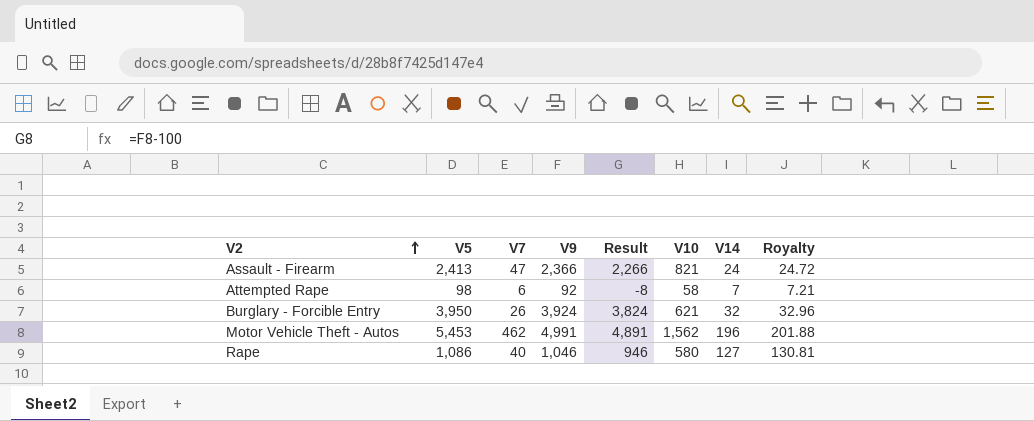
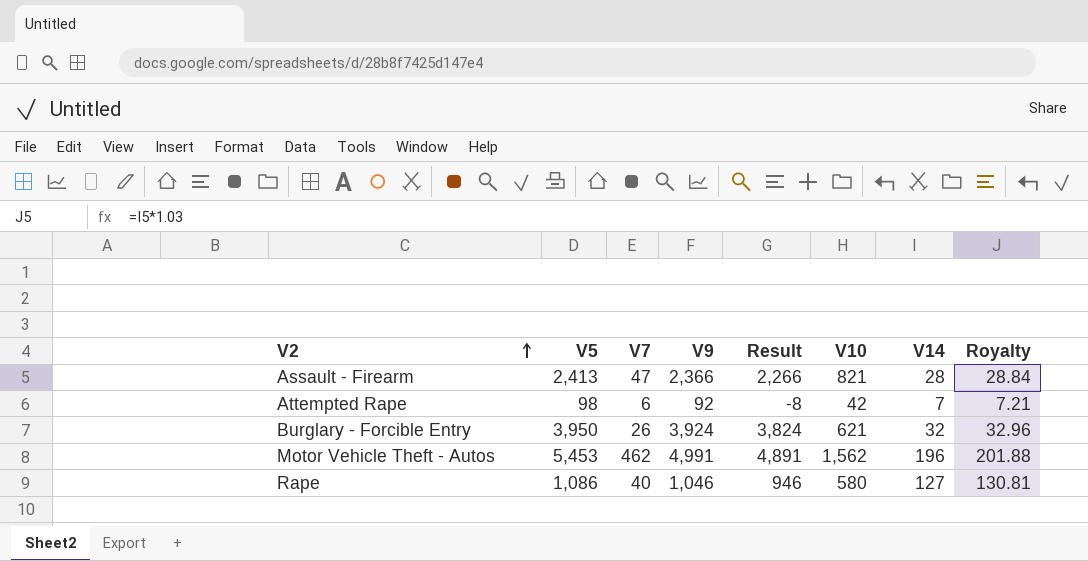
Assault - Firearm | V14: 24 -> 28
Assault - Firearm | Royalty: 24.72 -> 28.84
Attempted Rape | V10: 58 -> 42

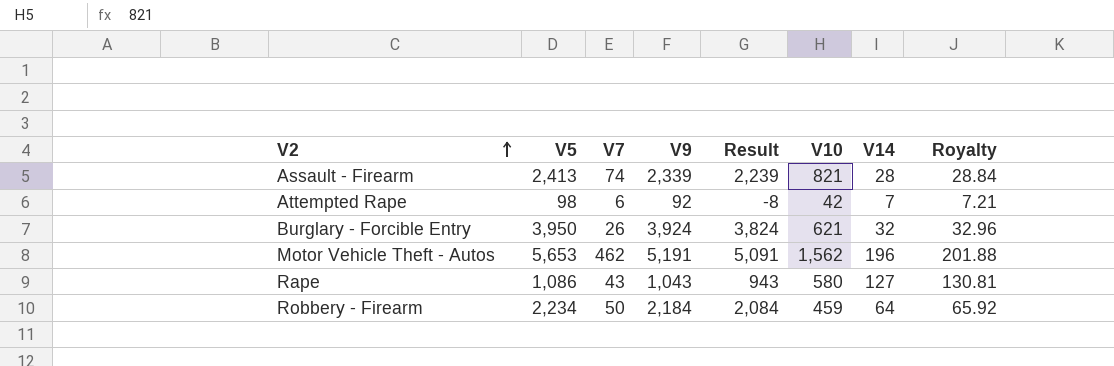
Assault - Firearm | V7: 47 -> 74
Assault - Firearm | V9: 2,366 -> 2,339
Assault - Firearm | Result: 2,266 -> 2,239
Motor Vehicle Theft - Autos | V5: 5,453 -> 5,653
Motor Vehicle Theft - Autos | V9: 4,991 -> 5,191
Motor Vehicle Theft - Autos | Result: 4,891 -> 5,091
Rape | V7: 40 -> 43
Rape | V9: 1,046 -> 1,043
Rape | Result: 946 -> 943
row Robbery - Firearm: none -> 2,234 | 50 | 2,184 | 2,084 | 459 | 64 | 65.92

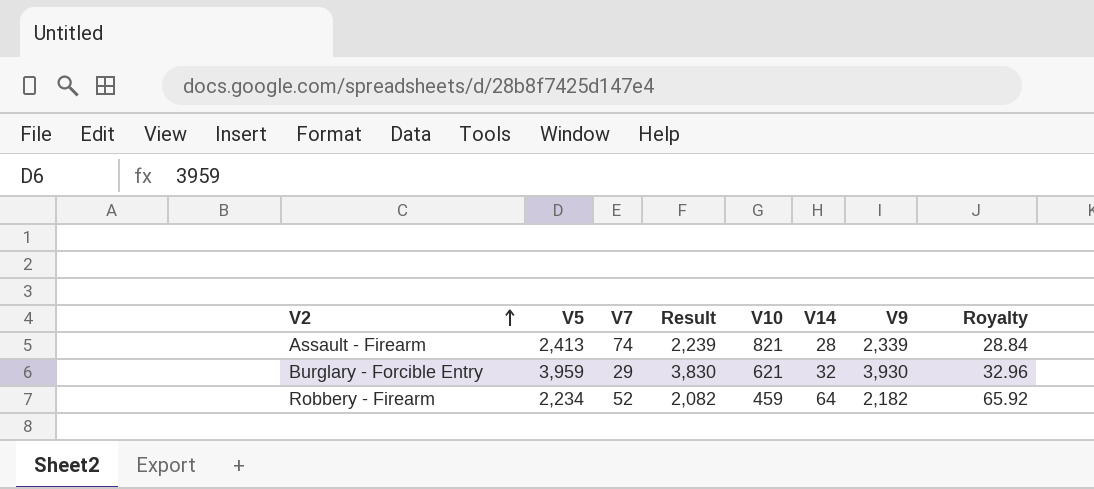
column V9 | position: 4 -> 7
row Attempted Rape: 98 | 6 | 92 | -8 | 42 | 7 | 7.21 -> none
row Motor Vehicle Theft - Autos: 5,653 | 462 | 5,191 | 5,091 | 1,562 | 196 | 201.88 -> none
row Rape: 1,086 | 43 | 1,043 | 943 | 580 | 127 | 130.81 -> none
Burglary - Forcible Entry | V5: 3,950 -> 3,959
Burglary - Forcible Entry | V7: 26 -> 29
Burglary - Forcible Entry | Result: 3,824 -> 3,830
Burglary - Forcible Entry | V9: 3,924 -> 3,930
Robbery - Firearm | V7: 50 -> 52
Robbery - Firearm | Result: 2,084 -> 2,082
Robbery - Firearm | V9: 2,184 -> 2,182

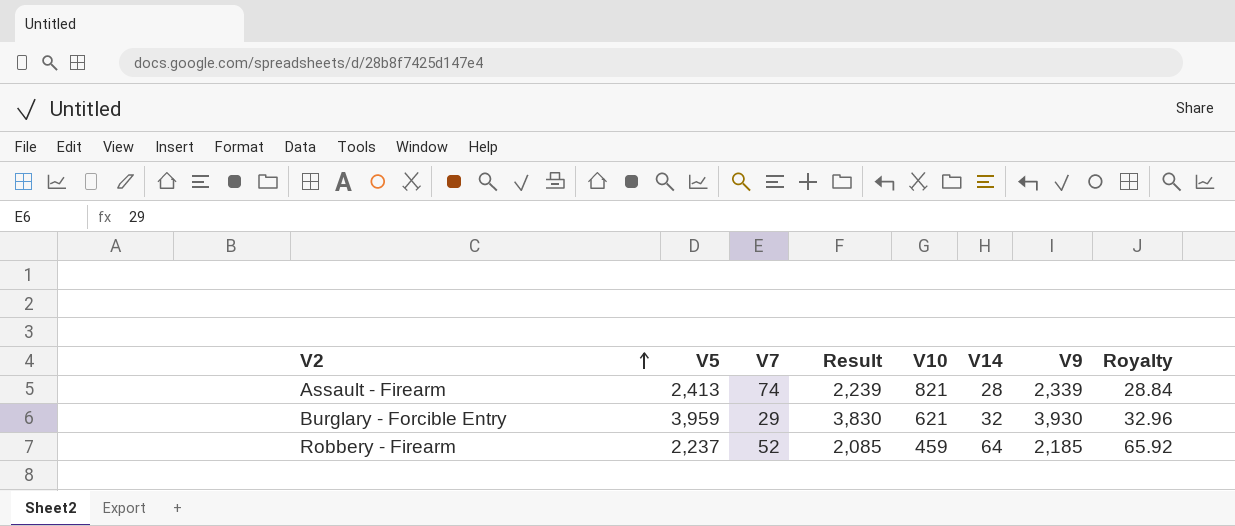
Robbery - Firearm | V5: 2,234 -> 2,237
Robbery - Firearm | Result: 2,082 -> 2,085
Robbery - Firearm | V9: 2,182 -> 2,185

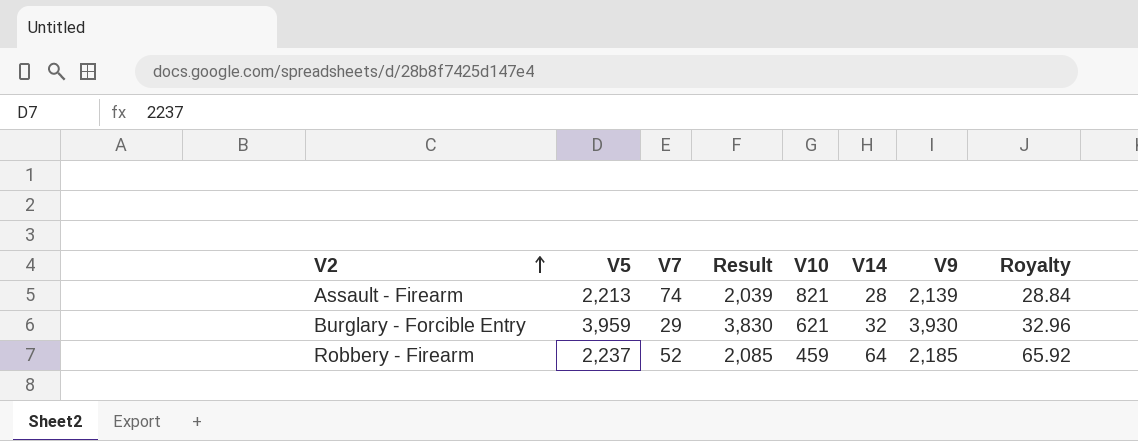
Assault - Firearm | V5: 2,413 -> 2,213
Assault - Firearm | Result: 2,239 -> 2,039
Assault - Firearm | V9: 2,339 -> 2,139

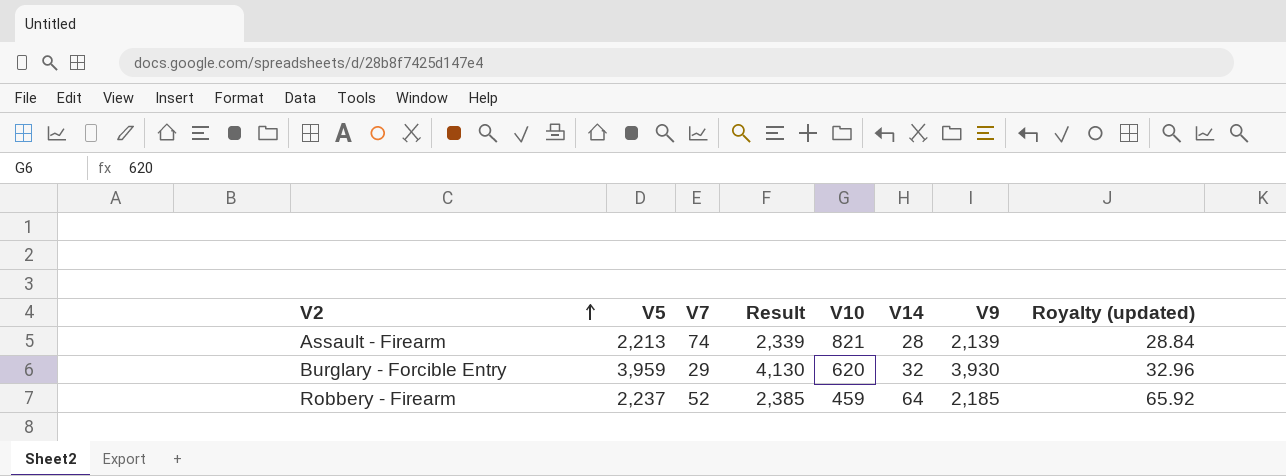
column Result | formula: [V9] - 100 -> [V9] + 200
column name: Royalty -> Royalty (updated)
Burglary - Forcible Entry | V10: 621 -> 620

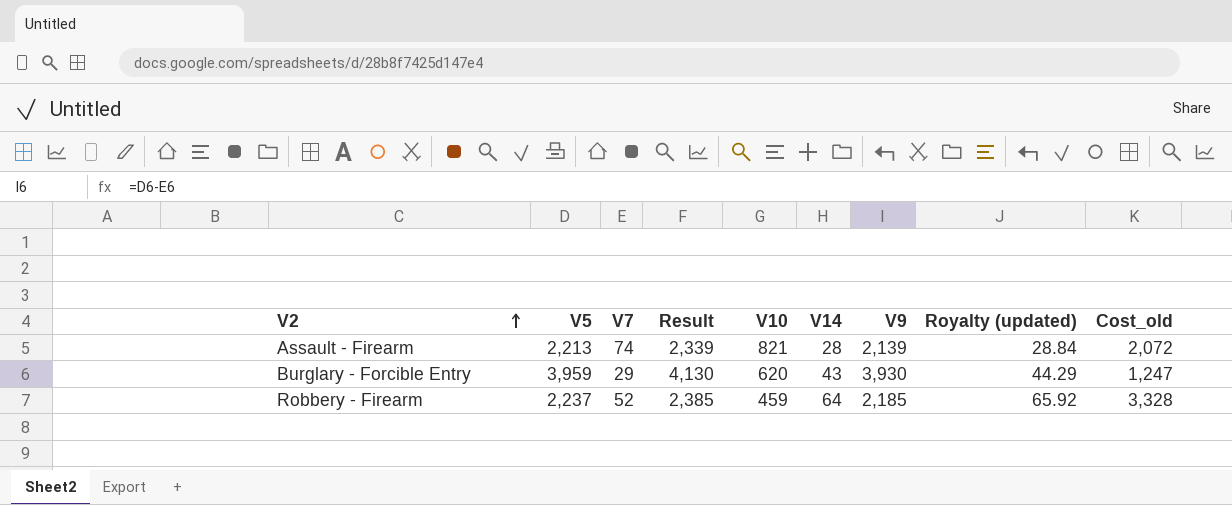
column Cost_old | formula: none -> [V7] * [V14]
Burglary - Forcible Entry | V14: 32 -> 43
Burglary - Forcible Entry | Royalty (updated): 32.96 -> 44.29

